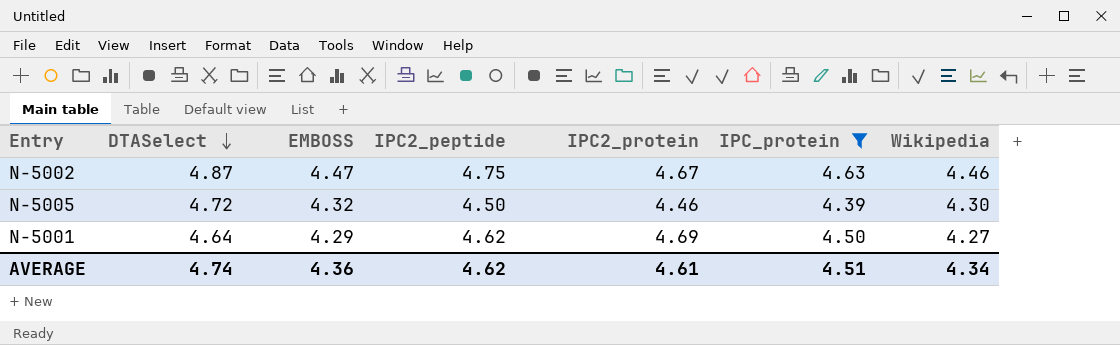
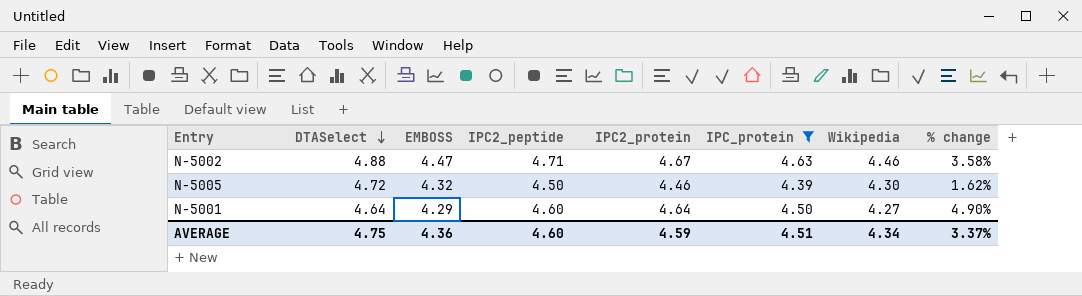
column % change | formula: none -> ([IPC_protein] - [EMBOSS]) / [EMBOSS]
N-5002 | DTASelect: 4.87 -> 4.88
N-5002 | IPC2_peptide: 4.75 -> 4.71
N-5001 | IPC2_peptide: 4.62 -> 4.60
N-5001 | IPC2_protein: 4.69 -> 4.64
AVERAGE | DTASelect: 4.74 -> 4.75
AVERAGE | IPC2_peptide: 4.62 -> 4.60
AVERAGE | IPC2_protein: 4.61 -> 4.59

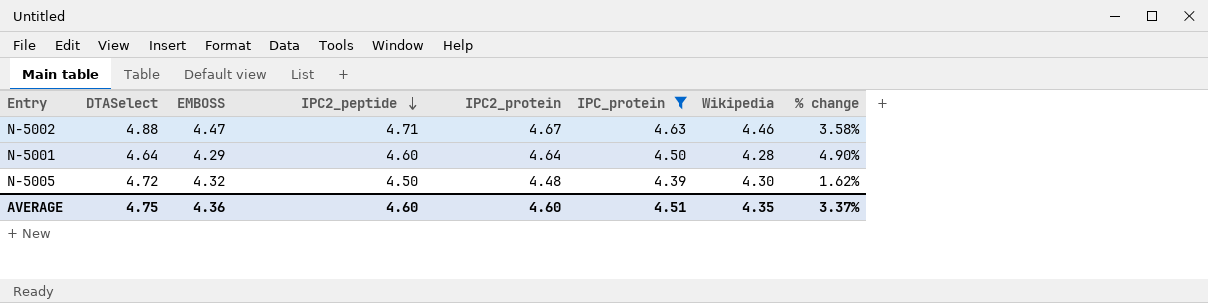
row order: DTASelect descending -> IPC2_peptide descending
N-5001 | Wikipedia: 4.27 -> 4.28
N-5005 | IPC2_protein: 4.46 -> 4.48
AVERAGE | IPC2_protein: 4.59 -> 4.60
AVERAGE | Wikipedia: 4.34 -> 4.35

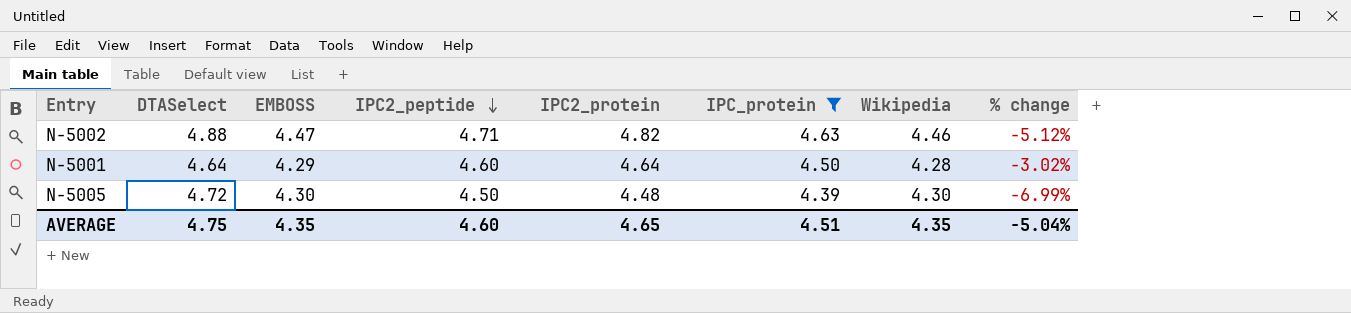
column % change | formula: ([IPC_protein] - [EMBOSS]) / [EMBOSS] -> ([IPC_protein] - [DTASelect]) / [DTASelect]
N-5002 | IPC2_protein: 4.67 -> 4.82
N-5005 | EMBOSS: 4.32 -> 4.30
AVERAGE | EMBOSS: 4.36 -> 4.35
AVERAGE | IPC2_protein: 4.60 -> 4.65
AVERAGE | % change: 3.37% -> -5.04%

